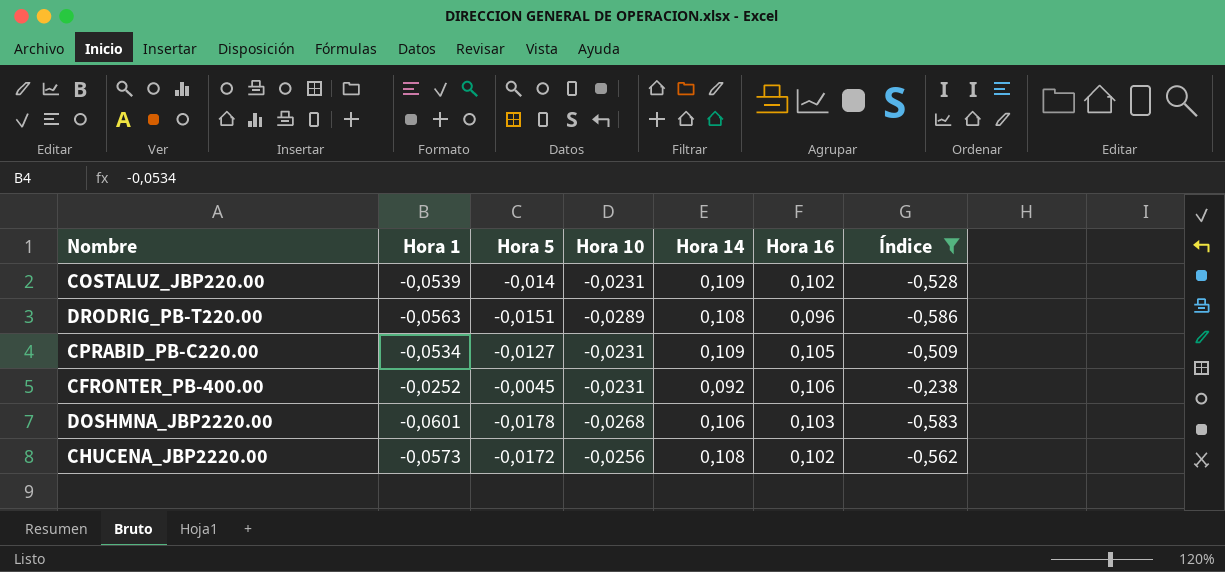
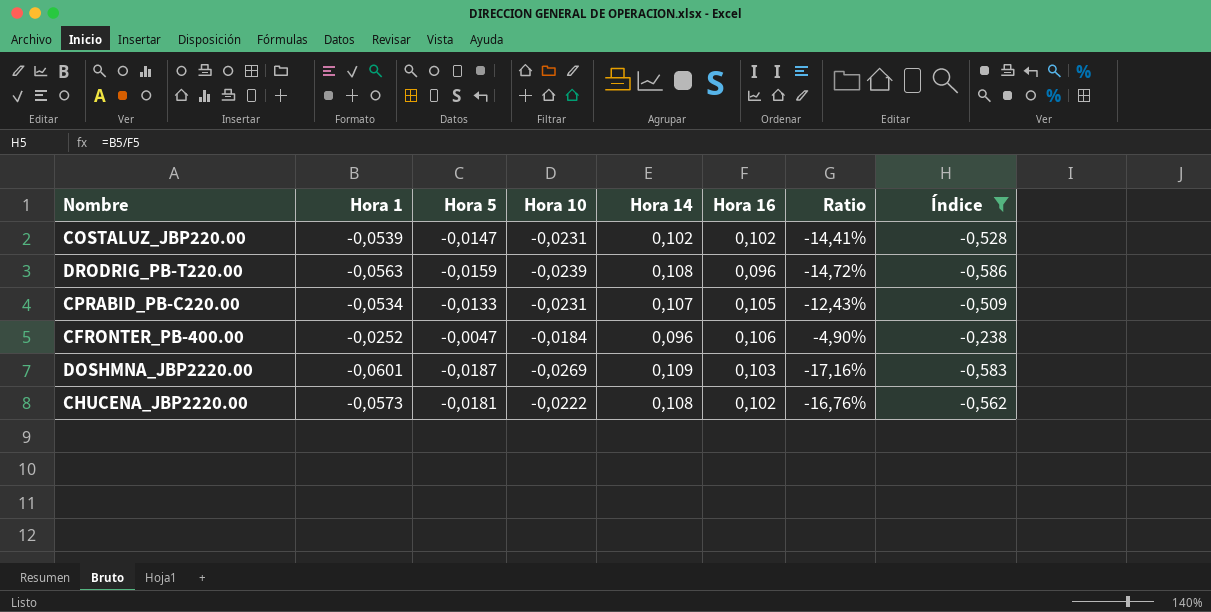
column Ratio | formula: none -> [Hora 5] / [Hora 14]
COSTALUZ_JBP220.00 | Hora 5: -0,014 -> -0,0147
COSTALUZ_JBP220.00 | Hora 14: 0,109 -> 0,102
DRODRIG_PB-T220.00 | Hora 5: -0,0151 -> -0,0159
DRODRIG_PB-T220.00 | Hora 10: -0,0289 -> -0,0239
CPRABID_PB-C220.00 | Hora 5: -0,0127 -> -0,0133
CPRABID_PB-C220.00 | Hora 14: 0,109 -> 0,107
CFRONTER_PB-400.00 | Hora 5: -0,0045 -> -0,0047
CFRONTER_PB-400.00 | Hora 10: -0,0231 -> -0,0184
CFRONTER_PB-400.00 | Hora 14: 0,092 -> 0,096
DOSHMNA_JBP2220.00 | Hora 5: -0,0178 -> -0,0187
DOSHMNA_JBP2220.00 | Hora 10: -0,0268 -> -0,0269
DOSHMNA_JBP2220.00 | Hora 14: 0,106 -> 0,109
CHUCENA_JBP2220.00 | Hora 5: -0,0172 -> -0,0181
CHUCENA_JBP2220.00 | Hora 10: -0,0256 -> -0,0222

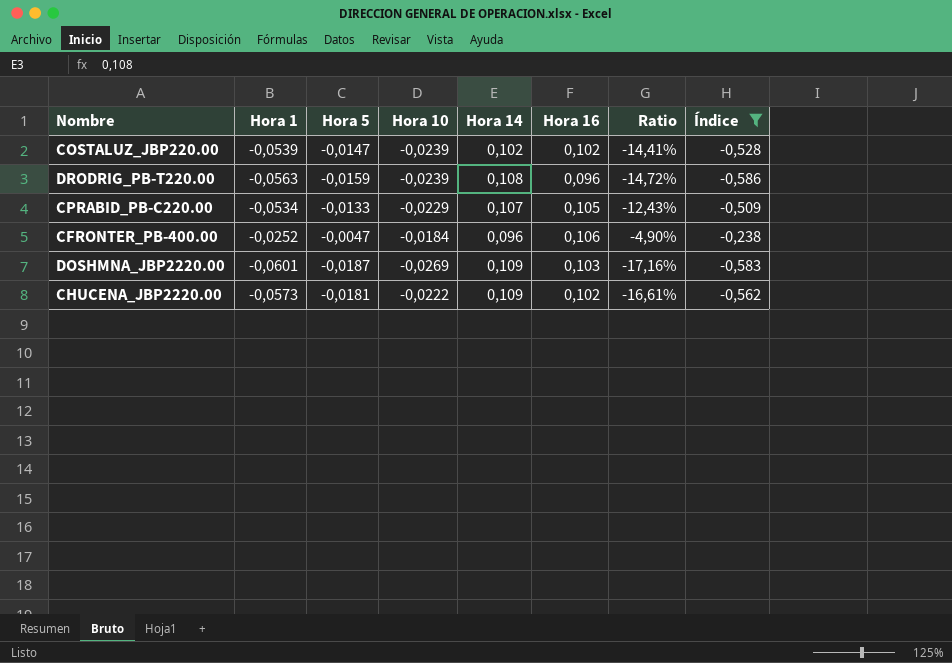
COSTALUZ_JBP220.00 | Hora 10: -0,0231 -> -0,0239
CPRABID_PB-C220.00 | Hora 10: -0,0231 -> -0,0229
CHUCENA_JBP2220.00 | Hora 14: 0,108 -> 0,109
CHUCENA_JBP2220.00 | Ratio: -16,76% -> -16,61%

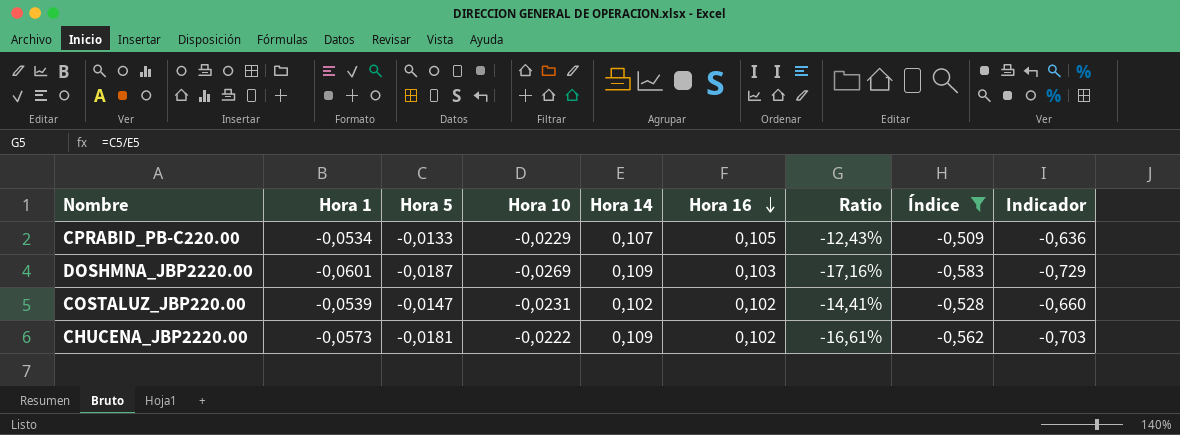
row order: none -> Hora 16 descending
column Indicador | formula: none -> [Índice] * 1,25
row DRODRIG_PB-T220.00: -0,0563 | -0,0159 | -0,0239 | 0,108 | 0,096 | -14,72% | -0,586 -> none
row CFRONTER_PB-400.00: -0,0252 | -0,0047 | -0,0184 | 0,096 | 0,106 | -4,90% | -0,238 -> none
COSTALUZ_JBP220.00 | Hora 10: -0,0239 -> -0,0231

